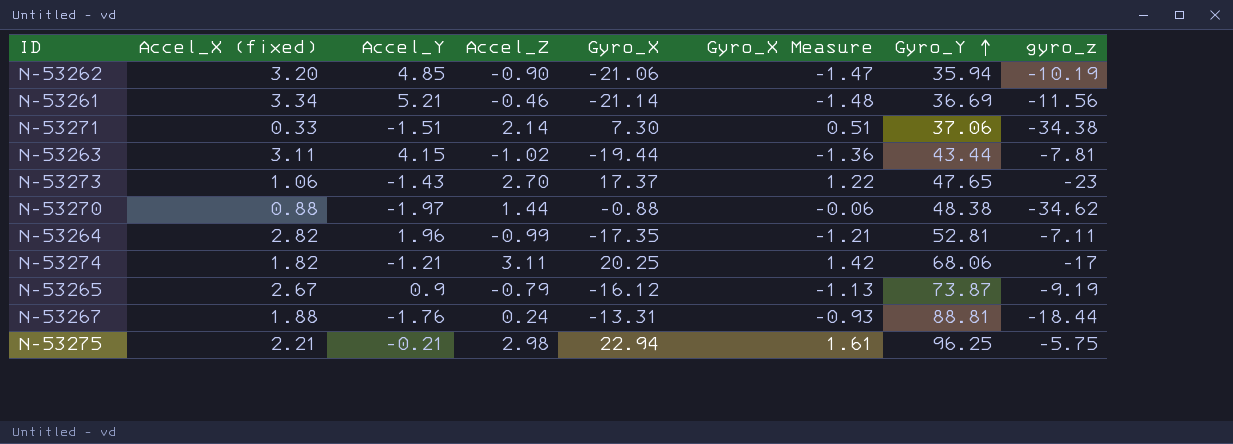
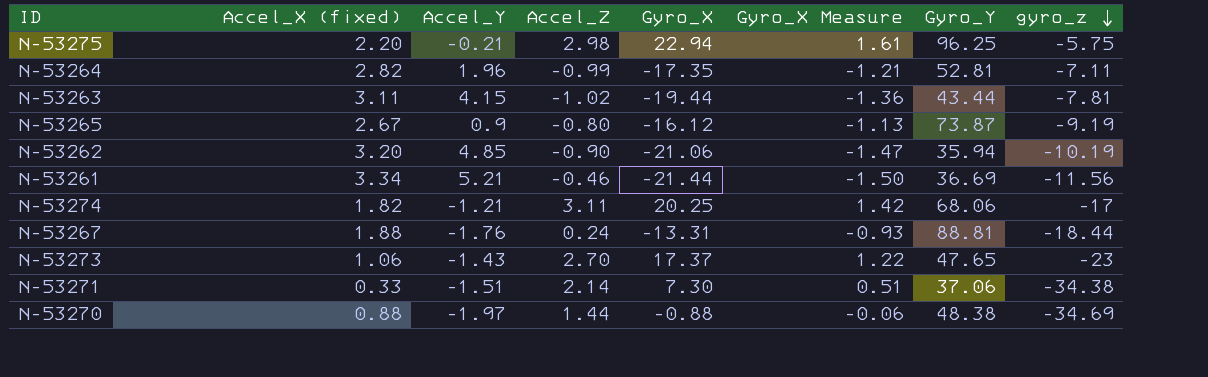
row order: Gyro_Y ascending -> gyro_z descending
N-53275 | Accel_X (fixed): 2.21 -> 2.20
N-53265 | Accel_Z: -0.79 -> -0.80
N-53261 | Gyro_X: -21.14 -> -21.44
N-53261 | Gyro_X Measure: -1.48 -> -1.50
N-53270 | gyro_z: -34.62 -> -34.69

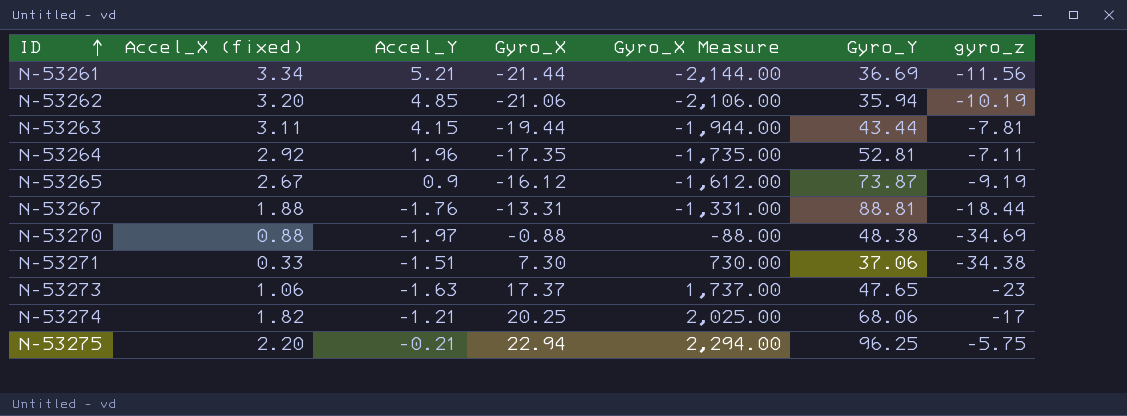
row order: gyro_z descending -> ID ascending
column Accel_Z | position: 4 -> none
column Gyro_X Measure | formula: [Gyro_X] * 0.07 -> [Gyro_X] * 100
N-53264 | Accel_X (fixed): 2.82 -> 2.92
N-53273 | Accel_Y: -1.43 -> -1.63

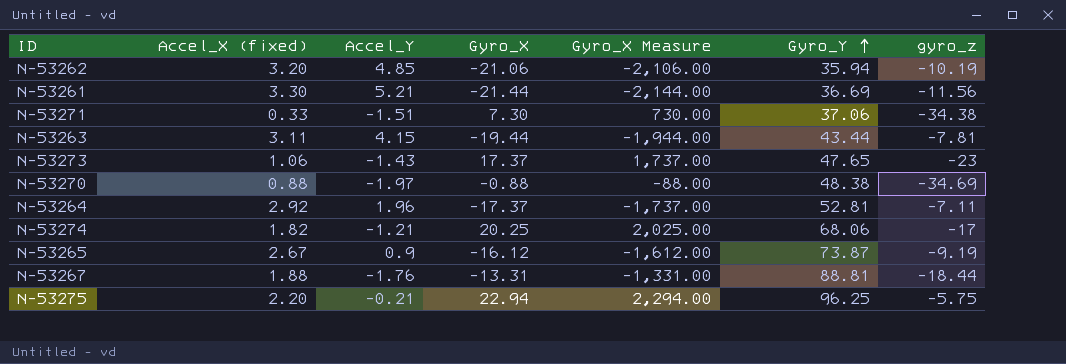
row order: ID ascending -> Gyro_Y ascending
N-53261 | Accel_X (fixed): 3.34 -> 3.30
N-53273 | Accel_Y: -1.63 -> -1.43
N-53264 | Gyro_X: -17.35 -> -17.37
N-53264 | Gyro_X Measure: -1,735.00 -> -1,737.00

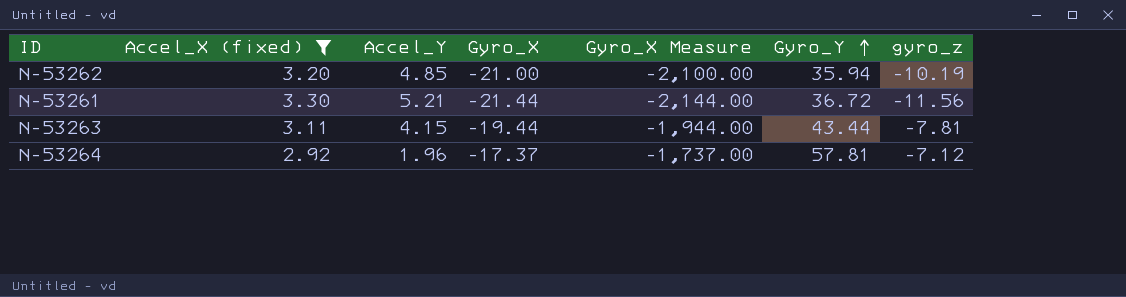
filter: none -> Accel_X (fixed) >= 2.92
N-53262 | Gyro_X: -21.06 -> -21.00
N-53262 | Gyro_X Measure: -2,106.00 -> -2,100.00
N-53261 | Gyro_Y: 36.69 -> 36.72
N-53264 | Gyro_Y: 52.81 -> 57.81
N-53264 | gyro_z: -7.11 -> -7.12

